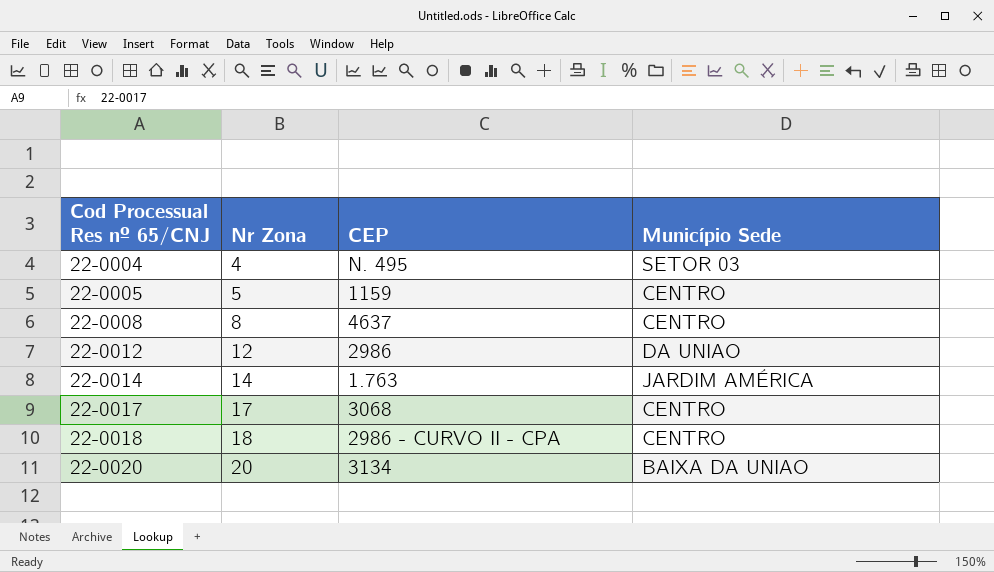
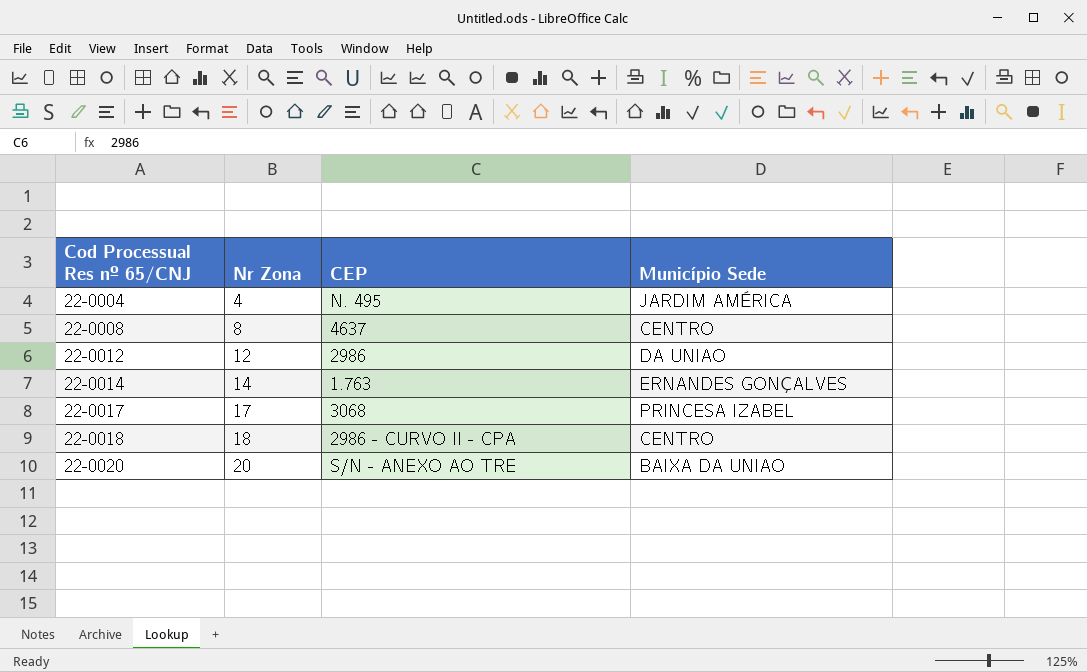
row 22-0005: 5 | 1159 | CENTRO -> none
22-0004 | Município Sede: SETOR 03 -> JARDIM AMÉRICA
22-0014 | Município Sede: JARDIM AMÉRICA -> ERNANDES GONÇALVES
22-0017 | Município Sede: CENTRO -> PRINCESA IZABEL
22-0020 | CEP: 3134 -> S/N - ANEXO AO TRE

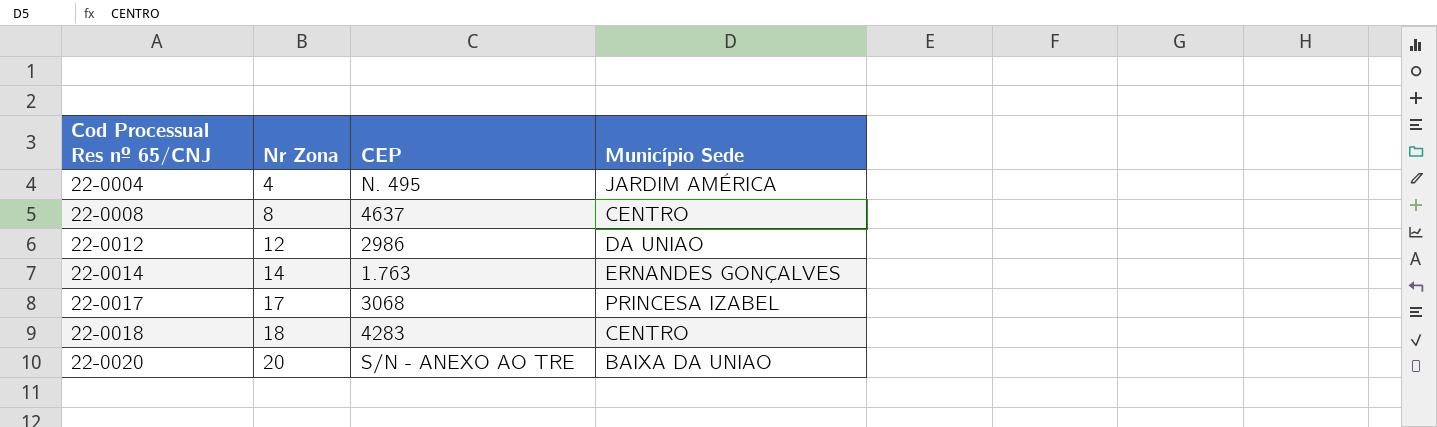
22-0018 | CEP: 2986 - CURVO II - CPA -> 4283

